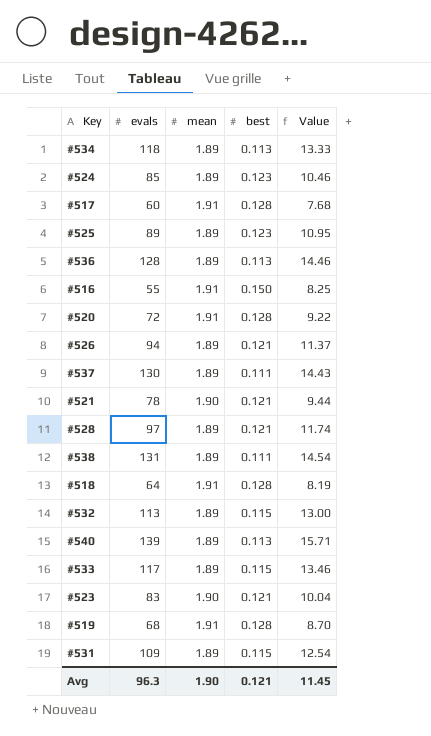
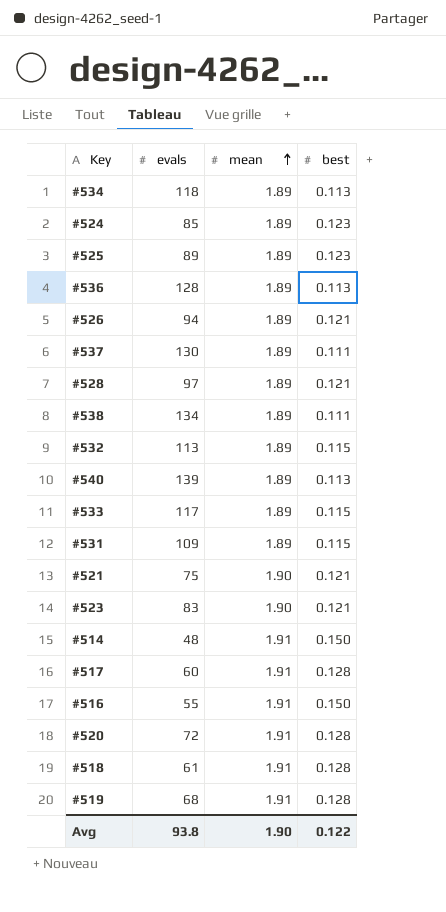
row order: none -> mean ascending
column Value | formula: [evals] * [best] -> none
#538 | evals: 131 -> 134
#521 | evals: 78 -> 75
row #514: none -> 48 | 1.91 | 0.150
#518 | evals: 64 -> 61
Avg | evals: 96.3 -> 93.8
Avg | best: 0.121 -> 0.122

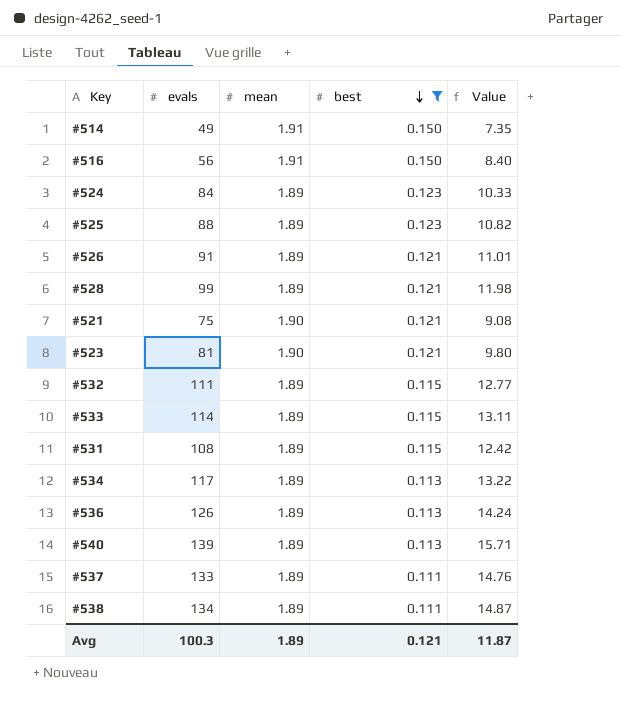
filter: none -> best != 0.128
row order: mean ascending -> best descending
column Value | formula: none -> [evals] * [best]
#514 | evals: 48 -> 49
#516 | evals: 55 -> 56
#524 | evals: 85 -> 84
#525 | evals: 89 -> 88
#526 | evals: 94 -> 91
#528 | evals: 97 -> 99
#523 | evals: 83 -> 81
#532 | evals: 113 -> 111
#533 | evals: 117 -> 114
#531 | evals: 109 -> 108
#534 | evals: 118 -> 117
#536 | evals: 128 -> 126
#537 | evals: 130 -> 133
Avg | evals: 93.8 -> 100.3
Avg | mean: 1.90 -> 1.89
Avg | best: 0.122 -> 0.121

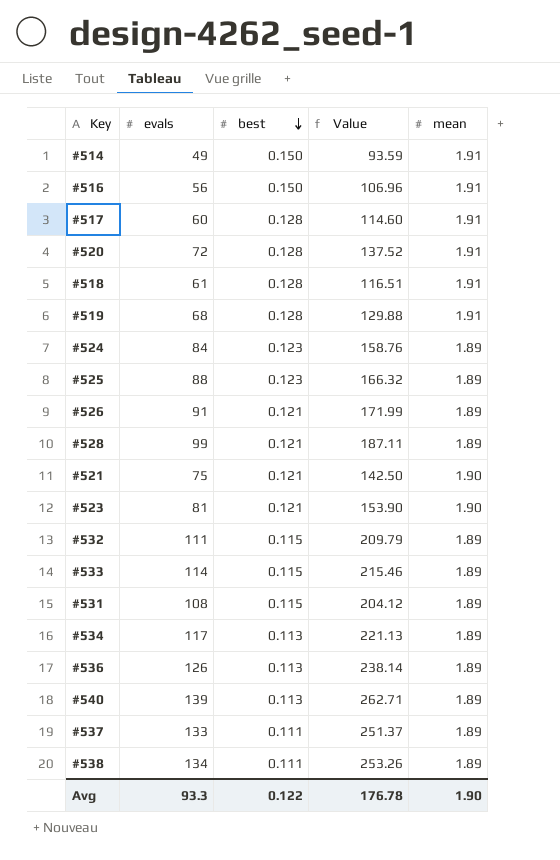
filter: best != 0.128 -> none
column Value | formula: [evals] * [best] -> [evals] * [mean]
column mean | position: 3 -> 5
Avg | evals: 100.3 -> 93.3
Avg | best: 0.121 -> 0.122
Avg | Value: 11.87 -> 176.78
Avg | mean: 1.89 -> 1.90

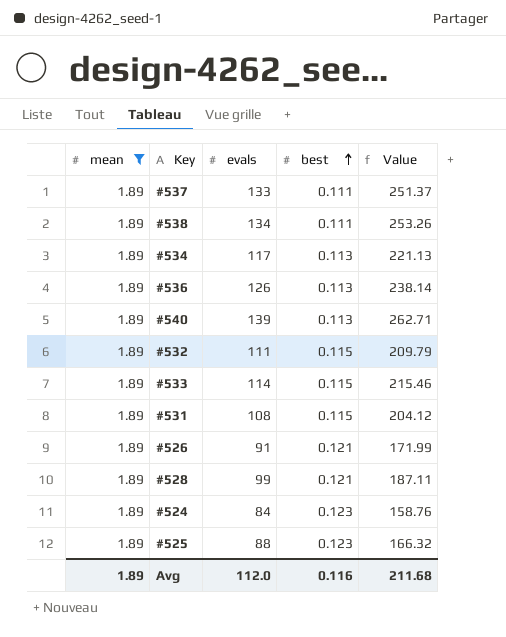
filter: none -> mean = 1.89
row order: best descending -> best ascending
column mean | position: 5 -> 1
Avg | mean: 1.90 -> 1.89
Avg | evals: 93.3 -> 112.0
Avg | best: 0.122 -> 0.116
Avg | Value: 176.78 -> 211.68

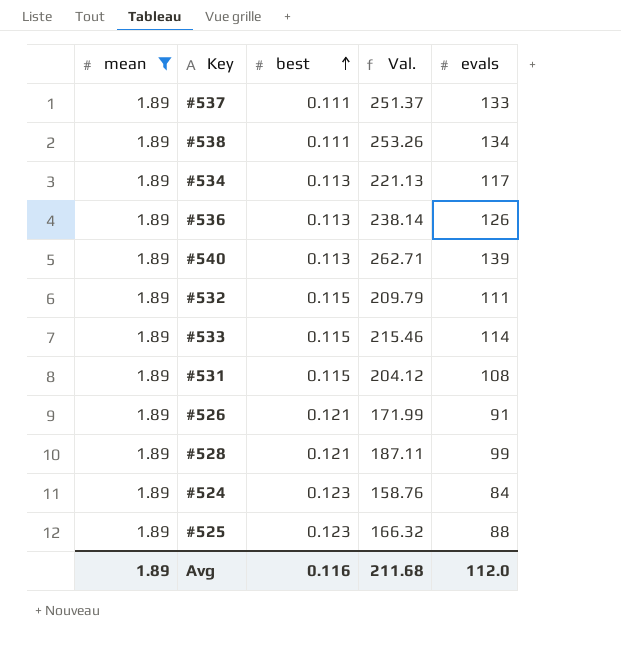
column name: Value -> Val.
column evals | position: 3 -> 5

